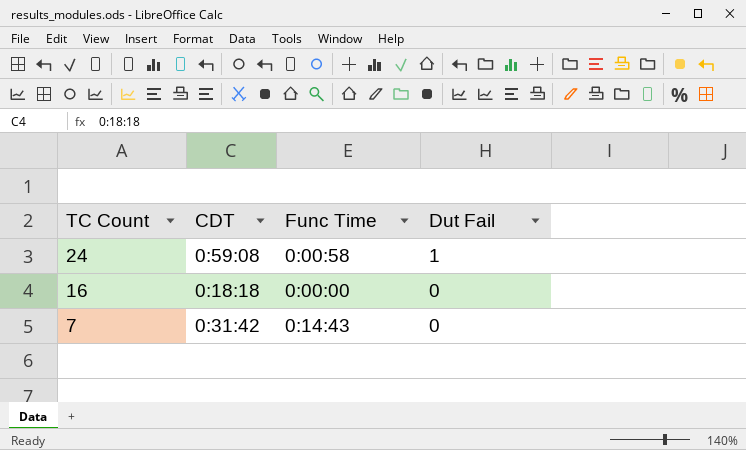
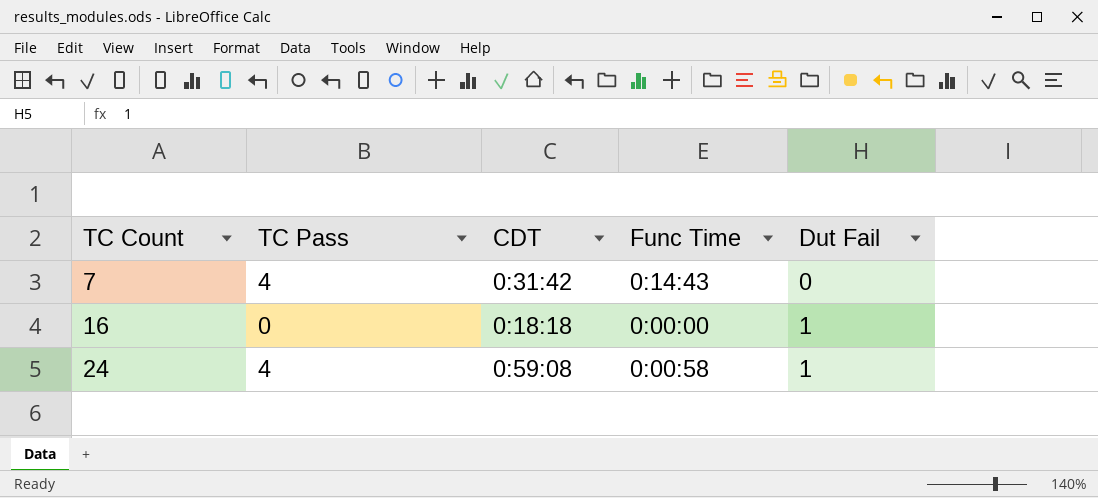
row order: TC Count descending -> TC Count ascending
column TC Pass | position: none -> 2
16 | Dut Fail: 0 -> 1

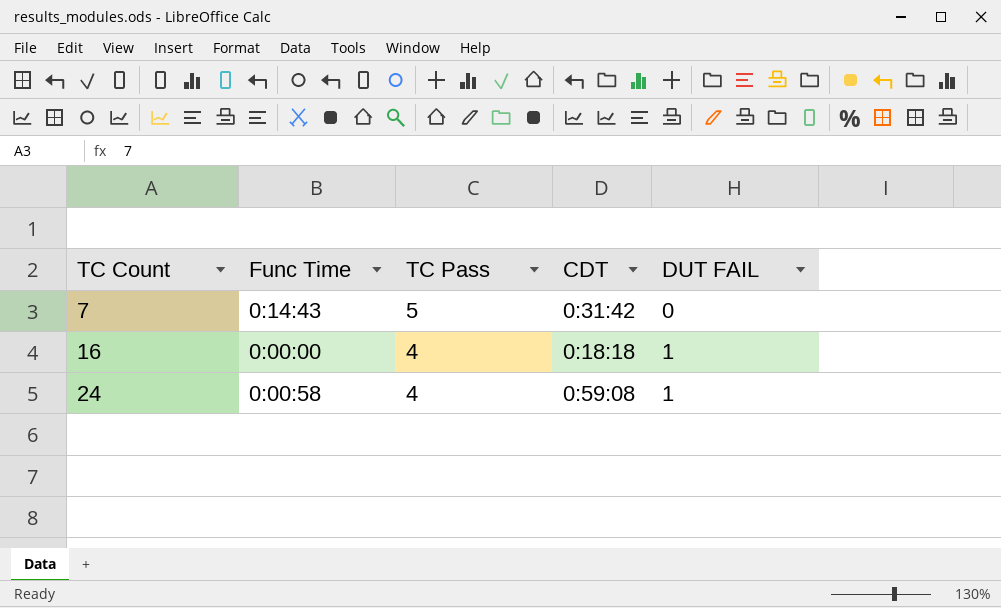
column Func Time | position: 4 -> 2
column name: Dut Fail -> DUT FAIL
7 | TC Pass: 4 -> 5
16 | TC Pass: 0 -> 4

